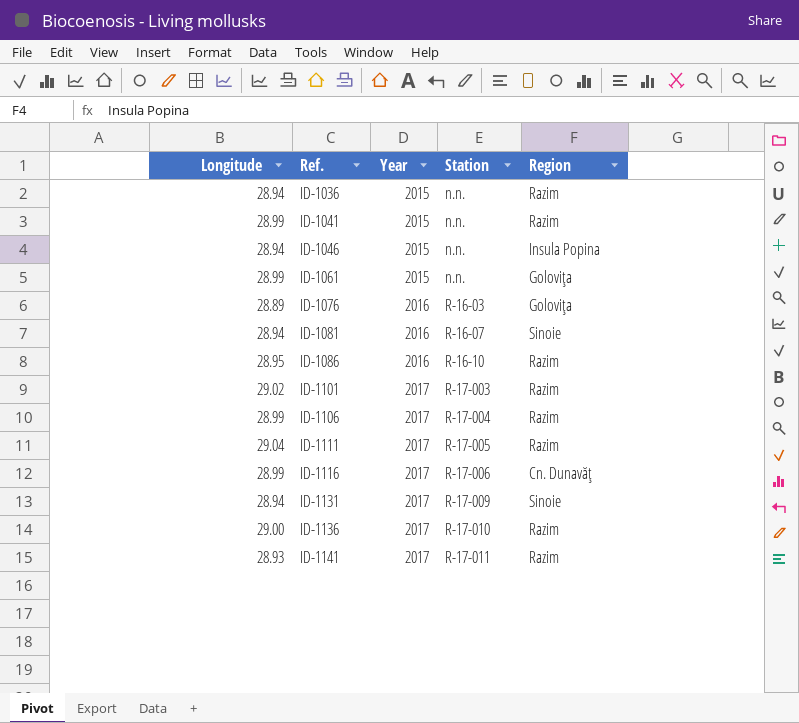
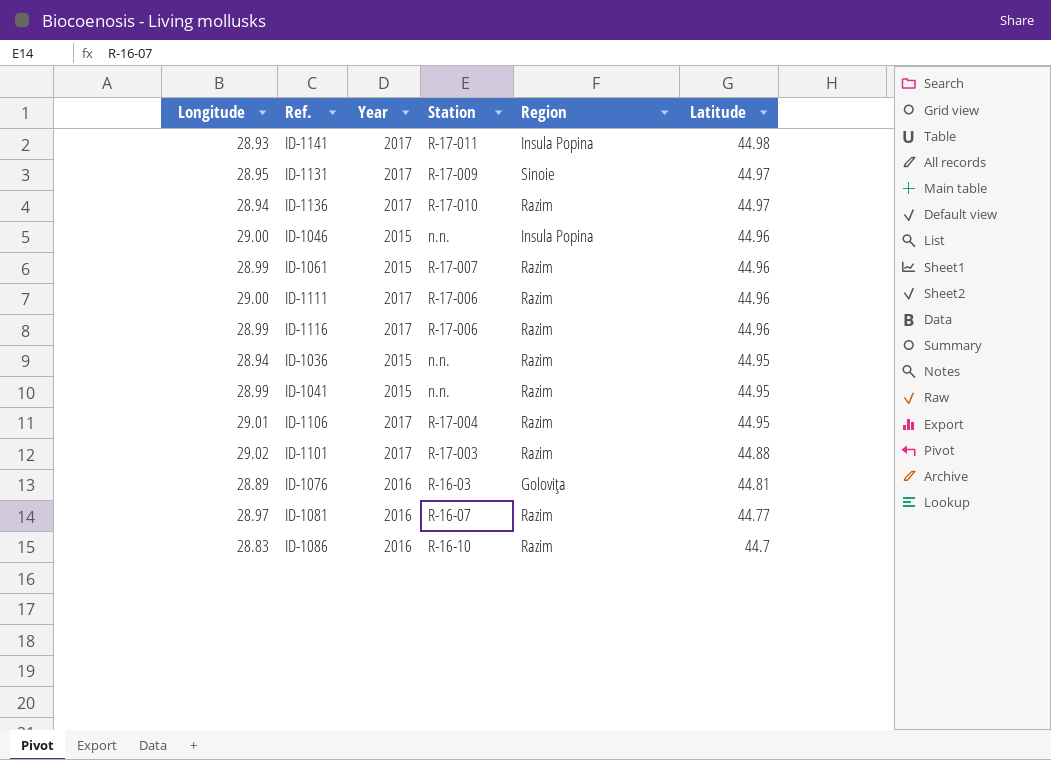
row order: Ref. ascending -> Latitude descending
column Latitude | position: none -> 6
ID-1141 | Region: Razim -> Insula Popina
ID-1131 | Longitude: 28.94 -> 28.95
ID-1136 | Longitude: 29.00 -> 28.94
ID-1046 | Longitude: 28.94 -> 29.00
ID-1061 | Station: n.n. -> R-17-007
ID-1061 | Region: Goloviţa -> Razim
ID-1111 | Longitude: 29.04 -> 29.00
ID-1111 | Station: R-17-005 -> R-17-006
ID-1116 | Region: Cn. Dunavăţ -> Razim
ID-1106 | Longitude: 28.99 -> 29.01
ID-1081 | Longitude: 28.94 -> 28.97
ID-1081 | Region: Sinoie -> Razim
ID-1086 | Longitude: 28.95 -> 28.83

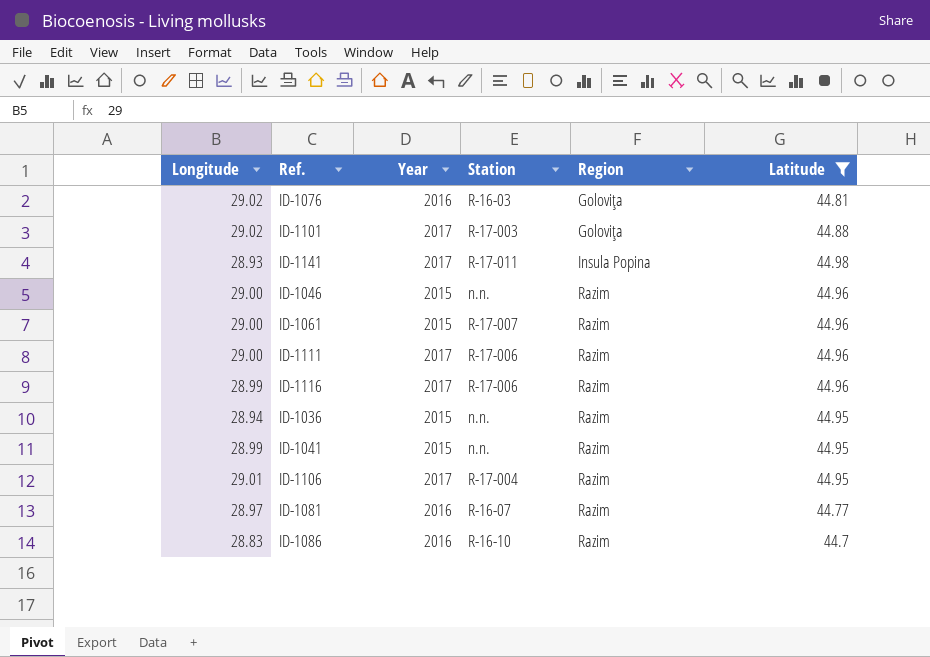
filter: none -> Latitude != 44.97
row order: Latitude descending -> Region ascending
ID-1076 | Longitude: 28.89 -> 29.02
ID-1101 | Region: Razim -> Goloviţa
ID-1046 | Region: Insula Popina -> Razim
ID-1061 | Longitude: 28.99 -> 29.00

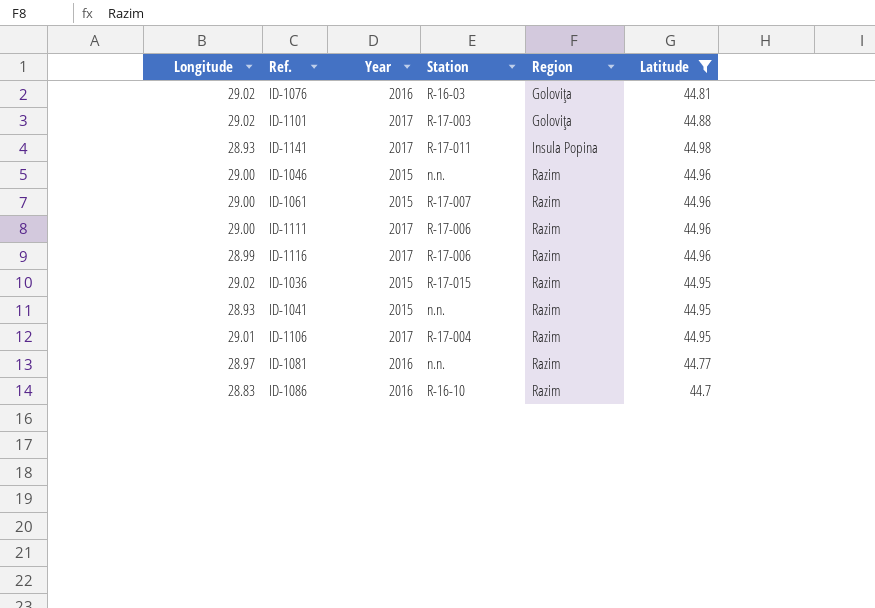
ID-1036 | Longitude: 28.94 -> 29.02
ID-1036 | Station: n.n. -> R-17-015
ID-1041 | Longitude: 28.99 -> 28.93
ID-1081 | Station: R-16-07 -> n.n.

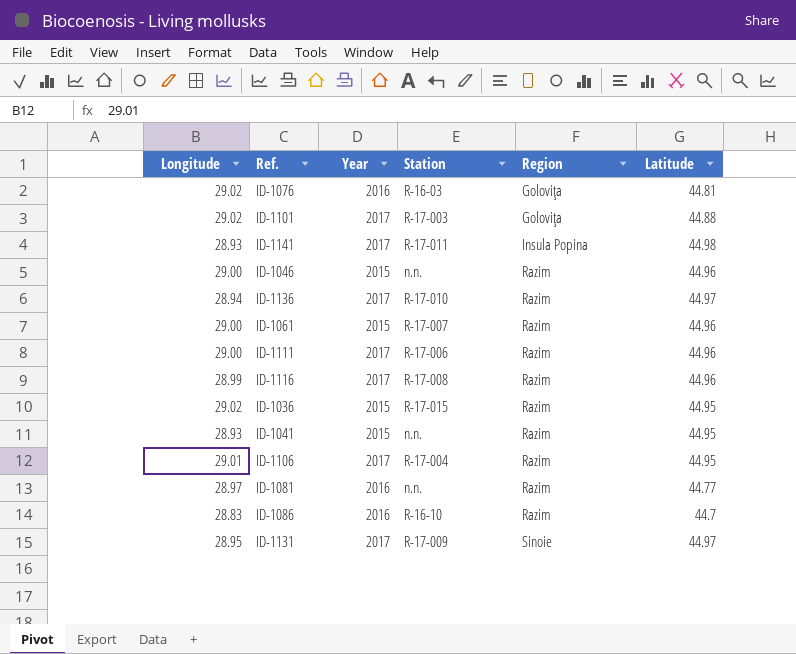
filter: Latitude != 44.97 -> none
ID-1116 | Station: R-17-006 -> R-17-008

